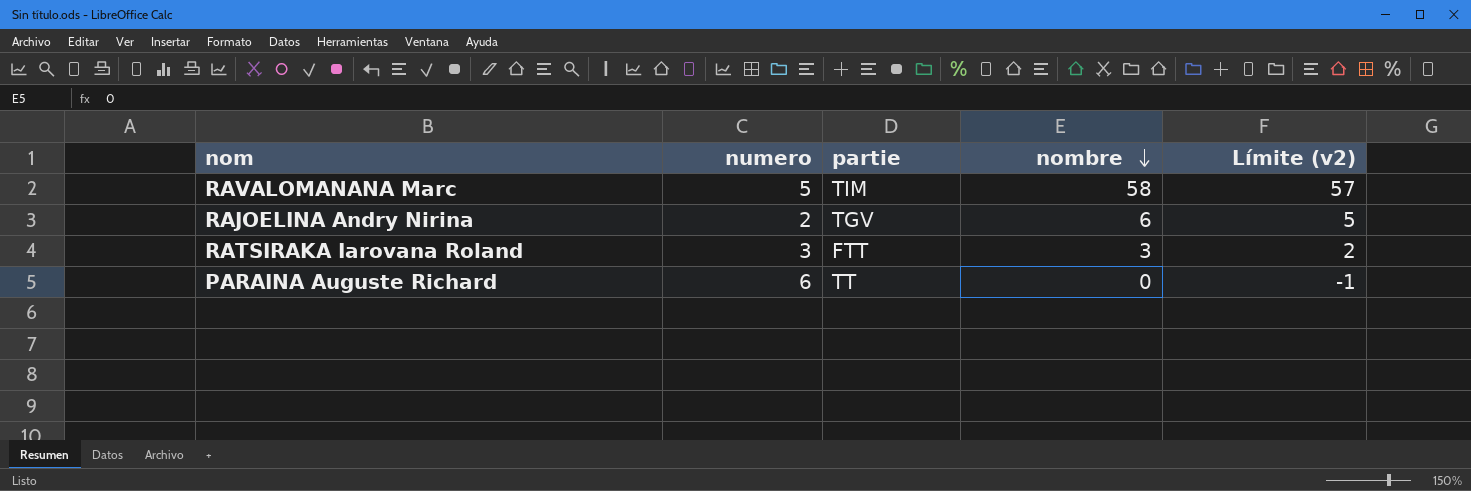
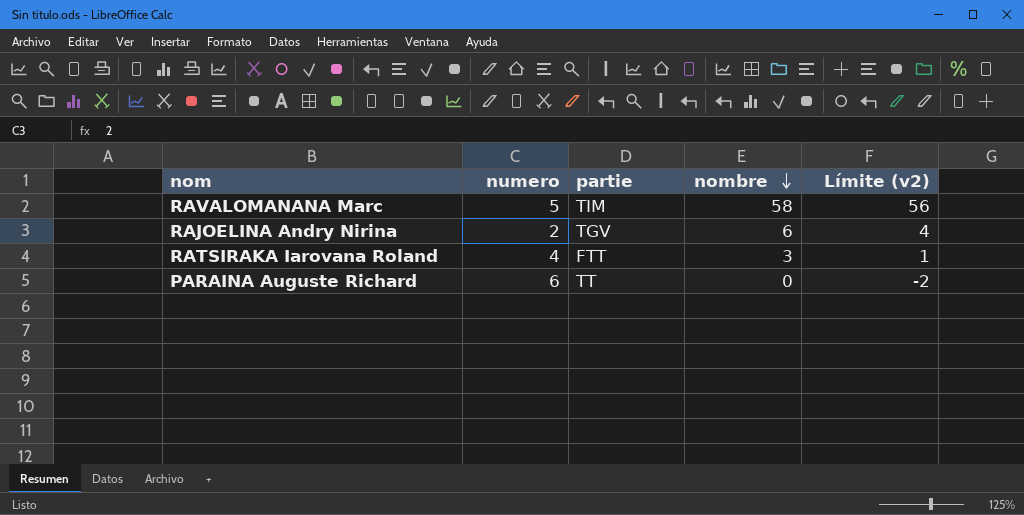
column Límite (v2) | formula: [nombre] - 1 -> [nombre] - 2
RATSIRAKA Iarovana Roland | numero: 3 -> 4

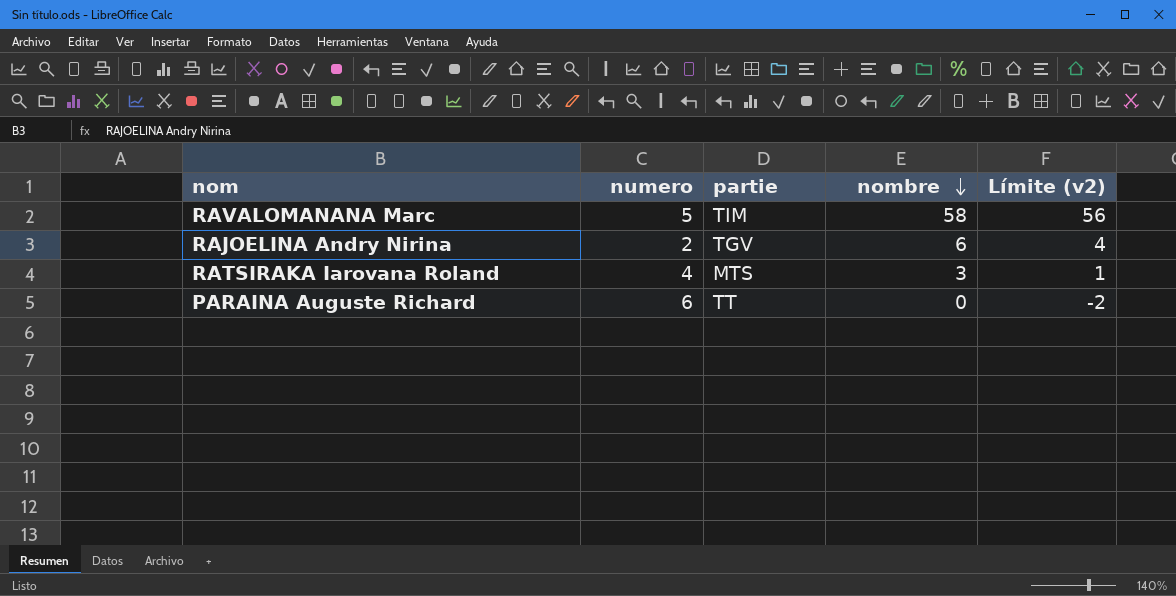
RATSIRAKA Iarovana Roland | partie: FTT -> MTS

